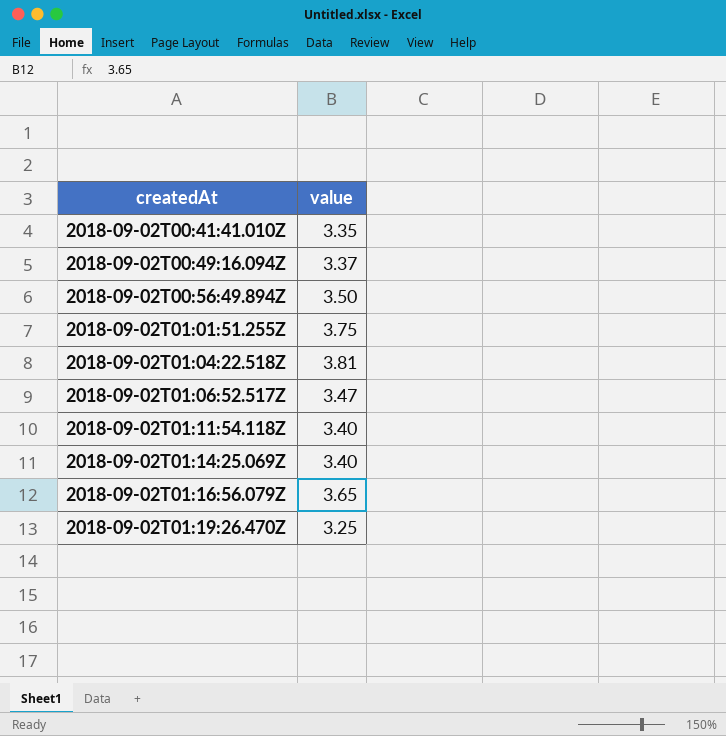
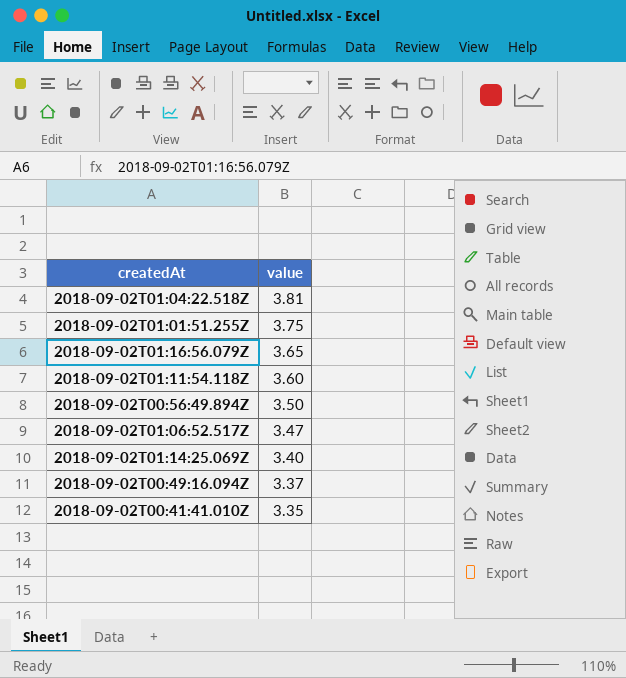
row order: createdAt ascending -> value descending
row 2018-09-02T01:19:26.470Z: 3.25 -> none
2018-09-02T01:11:54.118Z | value: 3.40 -> 3.60

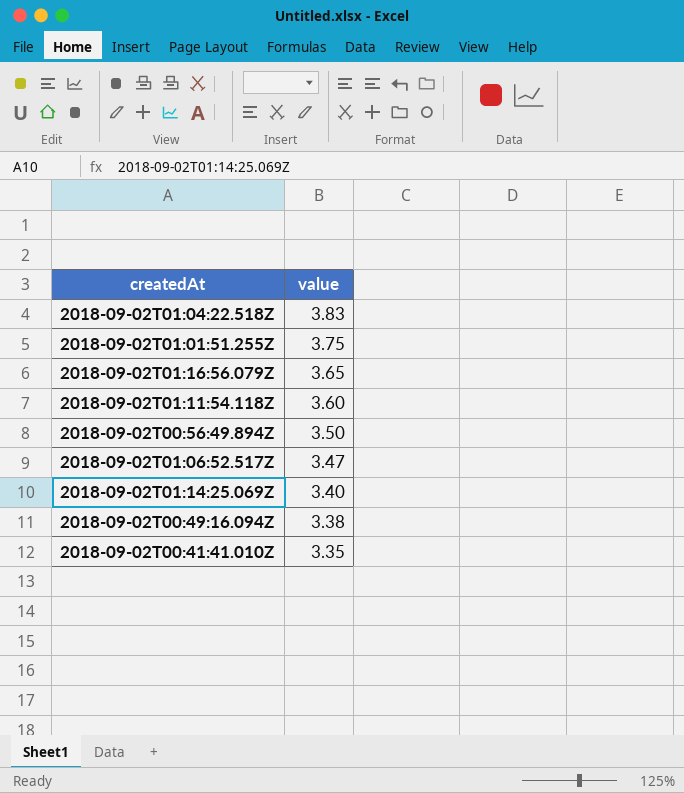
2018-09-02T01:04:22.518Z | value: 3.81 -> 3.83
2018-09-02T00:49:16.094Z | value: 3.37 -> 3.38

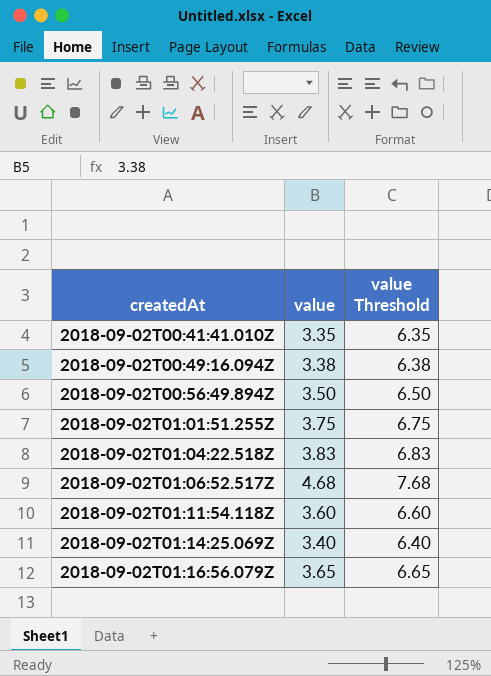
row order: value descending -> createdAt ascending
column value Threshold | formula: none -> [value] + 3
2018-09-02T01:06:52.517Z | value: 3.47 -> 4.68

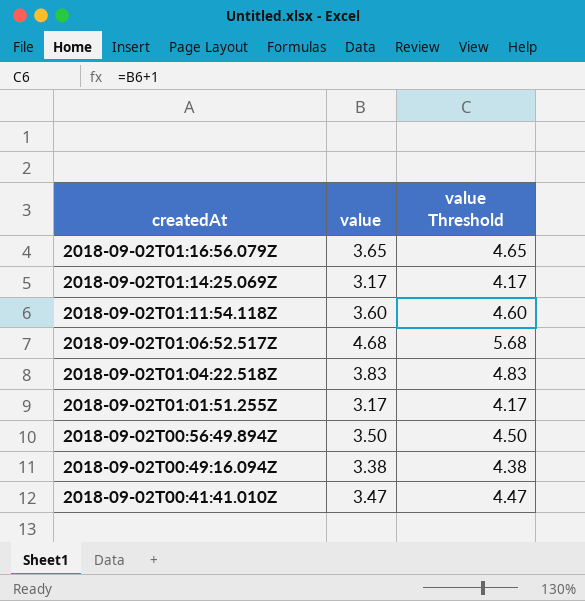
row order: createdAt ascending -> createdAt descending
column value Threshold | formula: [value] + 3 -> [value] + 1
2018-09-02T01:14:25.069Z | value: 3.40 -> 3.17
2018-09-02T01:01:51.255Z | value: 3.75 -> 3.17
2018-09-02T00:41:41.010Z | value: 3.35 -> 3.47

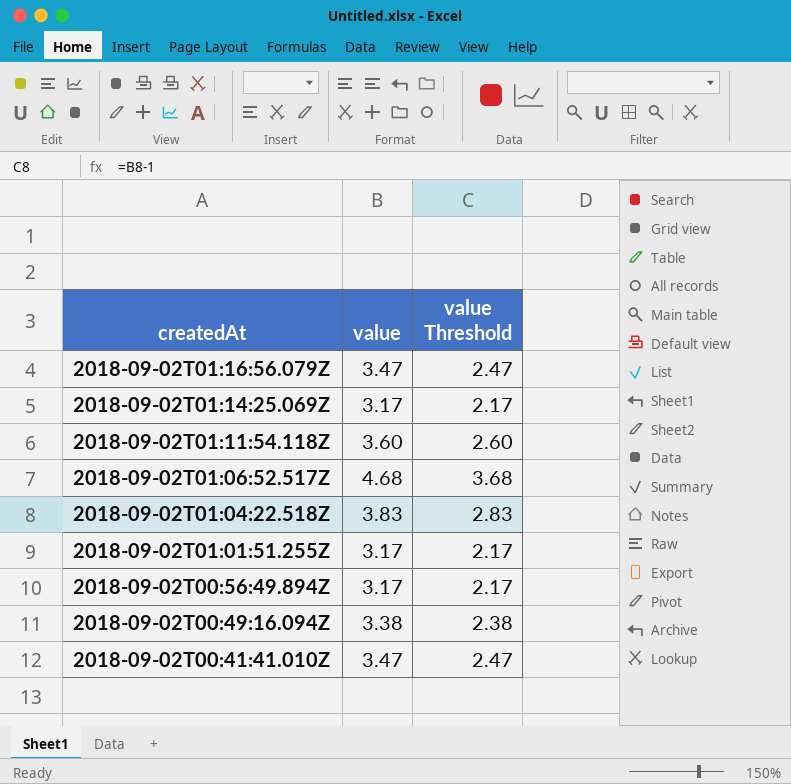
column value Threshold | formula: [value] + 1 -> [value] - 1
2018-09-02T01:16:56.079Z | value: 3.65 -> 3.47
2018-09-02T00:56:49.894Z | value: 3.50 -> 3.17

